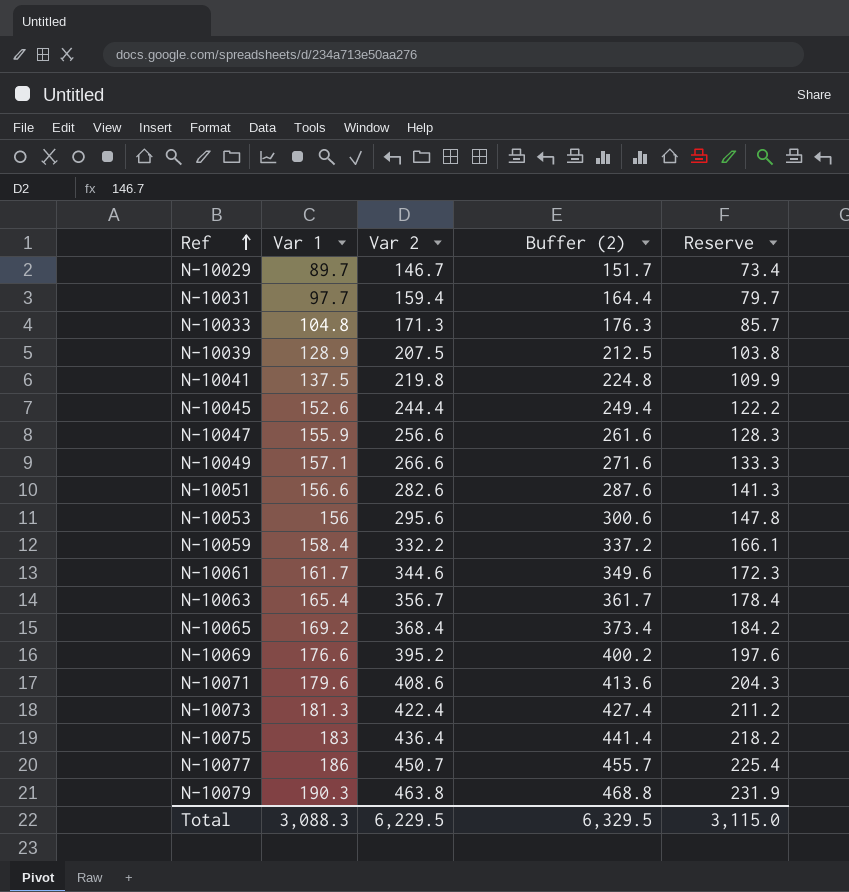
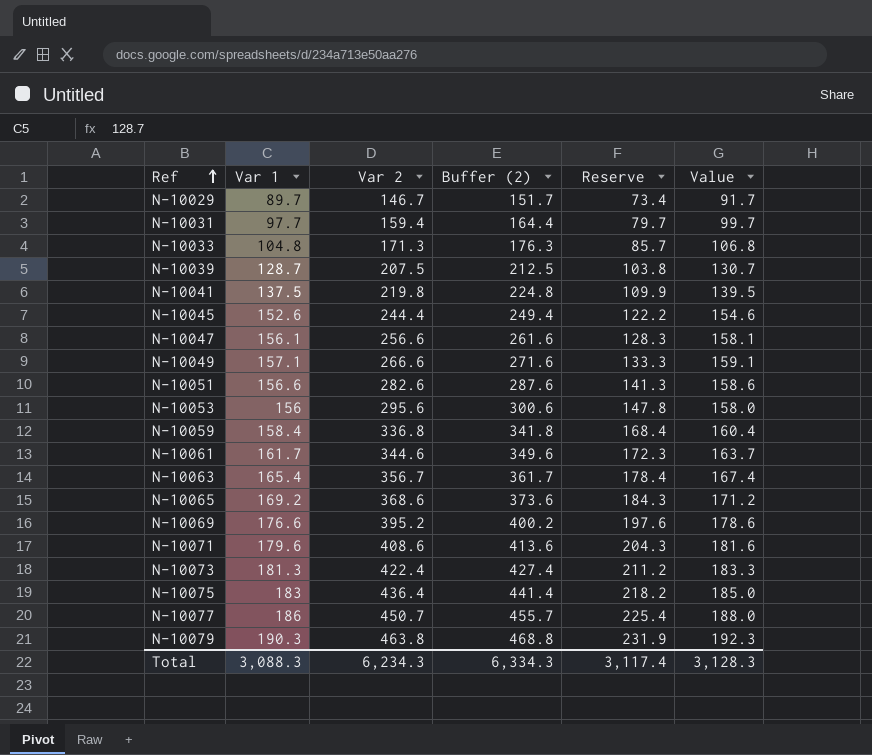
column Value | formula: none -> [Var 1] + 2
N-10039 | Var 1: 128.9 -> 128.7
N-10047 | Var 1: 155.9 -> 156.1
N-10059 | Var 2: 332.2 -> 336.8
N-10059 | Buffer (2): 337.2 -> 341.8
N-10059 | Reserve: 166.1 -> 168.4
N-10065 | Var 2: 368.4 -> 368.6
N-10065 | Buffer (2): 373.4 -> 373.6
N-10065 | Reserve: 184.2 -> 184.3
Total | Var 2: 6,229.5 -> 6,234.3
Total | Buffer (2): 6,329.5 -> 6,334.3
Total | Reserve: 3,115.0 -> 3,117.4

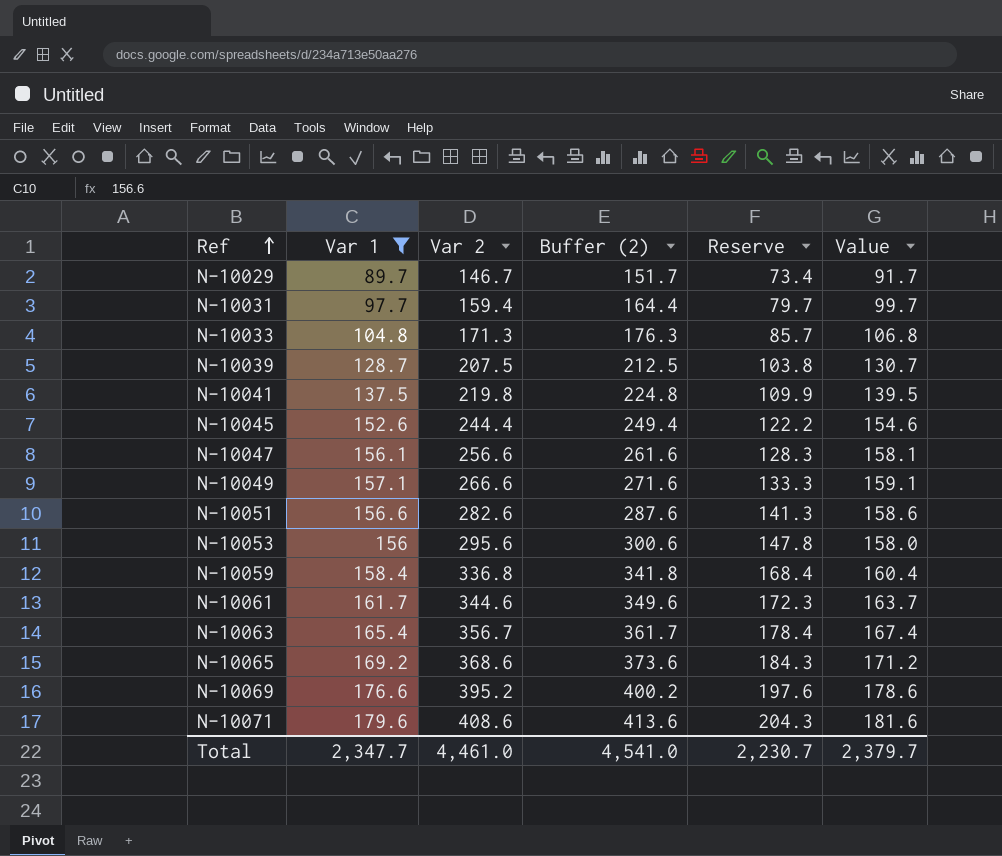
filter: none -> Var 1 <= 179.6
Total | Var 1: 3,088.3 -> 2,347.7
Total | Var 2: 6,234.3 -> 4,461.0
Total | Buffer (2): 6,334.3 -> 4,541.0
Total | Reserve: 3,117.4 -> 2,230.7
Total | Value: 3,128.3 -> 2,379.7

